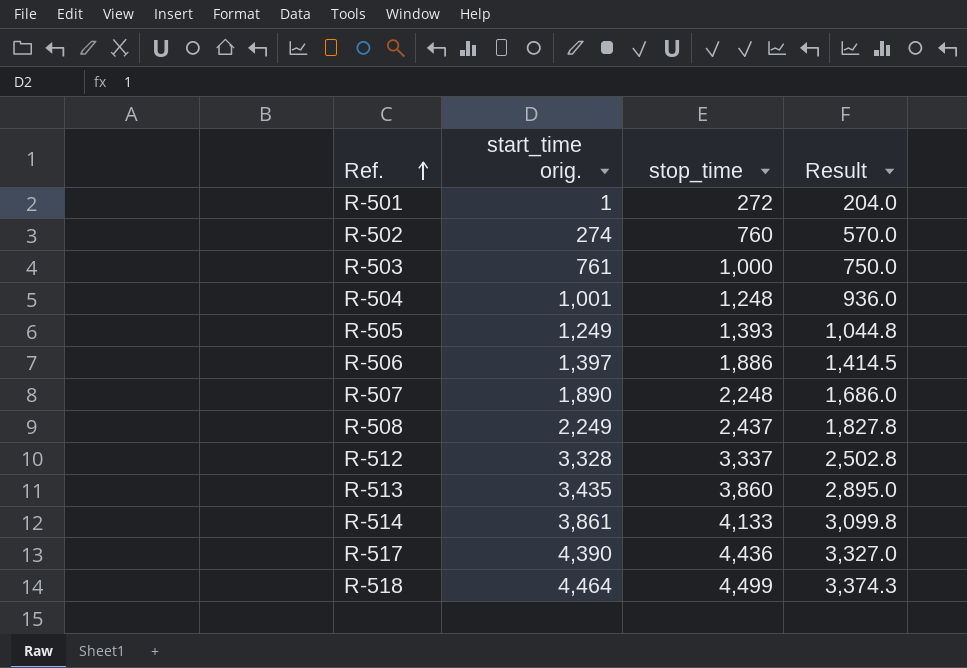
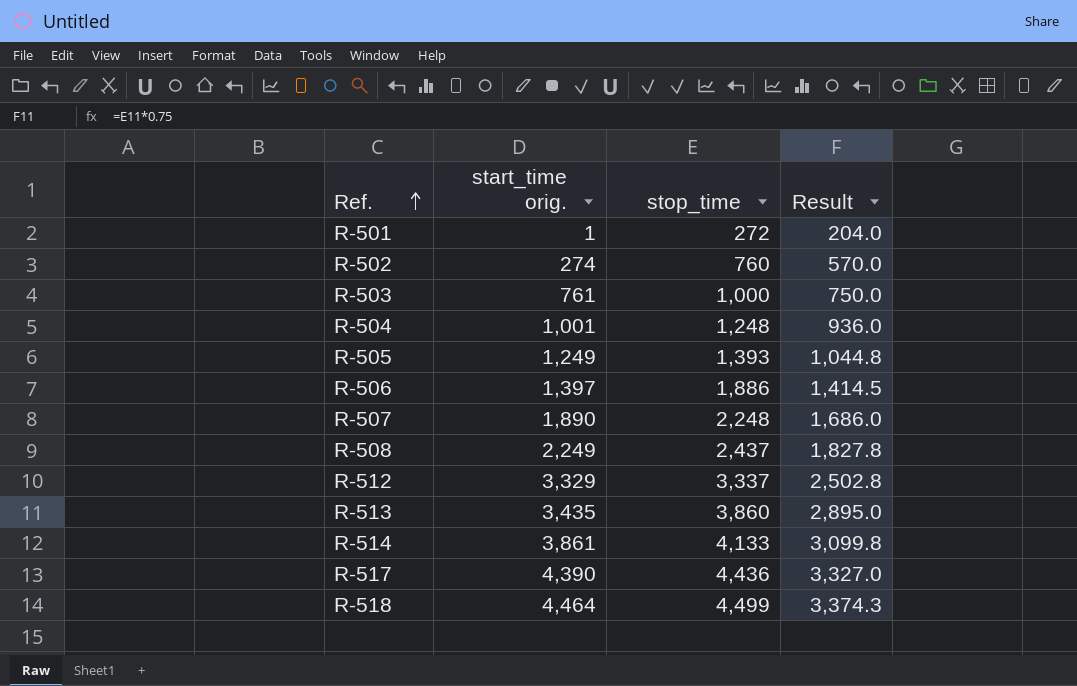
R-512 | start_time orig.: 3,328 -> 3,329

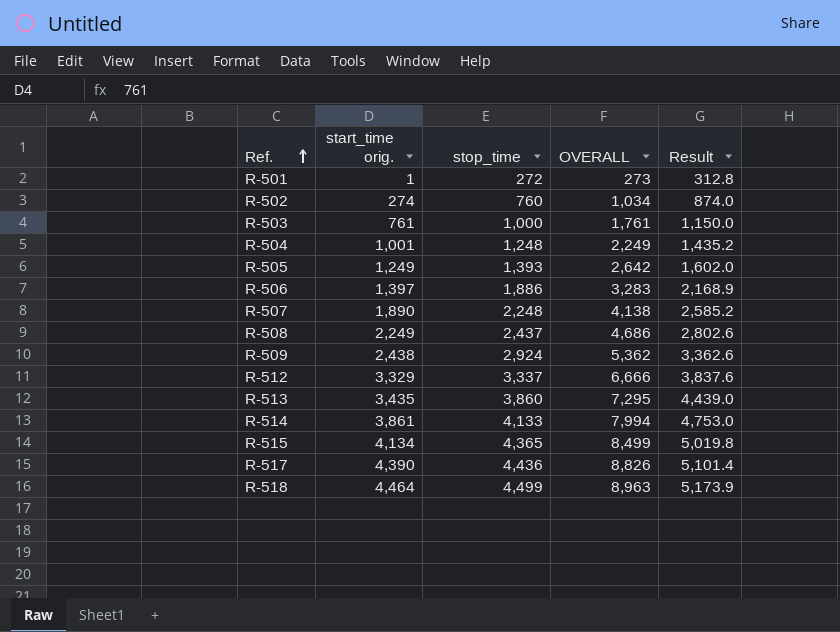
column OVERALL | formula: none -> [start_time orig.] + [stop_time]
column Result | formula: [stop_time] * 0.75 -> [stop_time] * 1.15
row R-509: none -> 2,438 | 2,924 | 5,362 | 3,362.6
row R-515: none -> 4,134 | 4,365 | 8,499 | 5,019.8

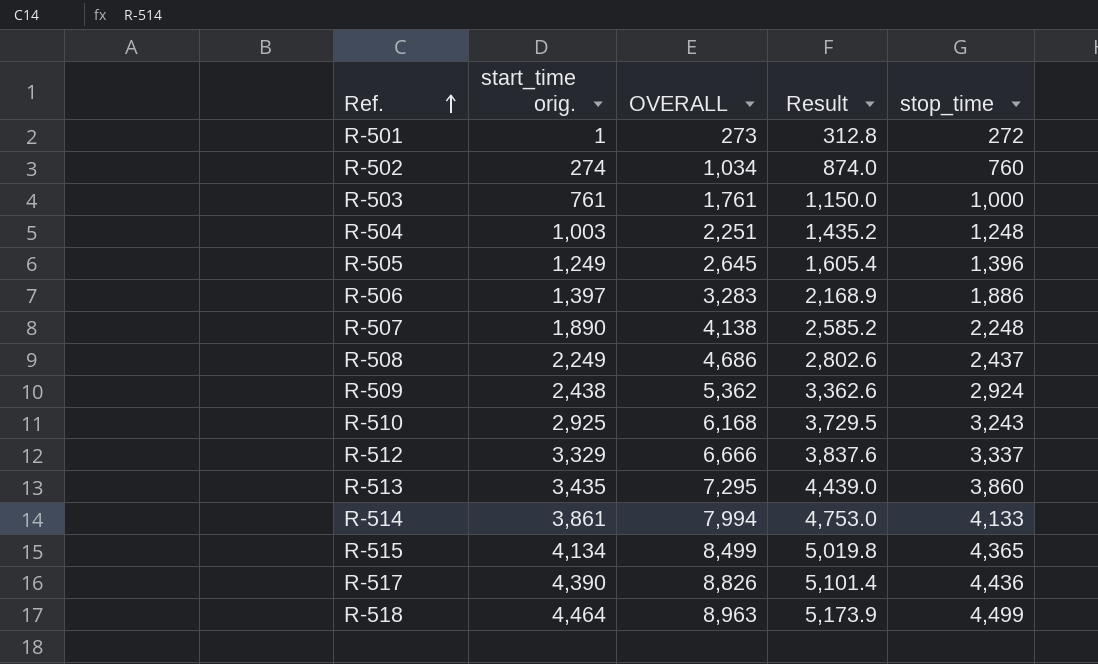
column stop_time | position: 3 -> 5
R-504 | start_time orig.: 1,001 -> 1,003
R-504 | OVERALL: 2,249 -> 2,251
R-505 | OVERALL: 2,642 -> 2,645
R-505 | Result: 1,602.0 -> 1,605.4
R-505 | stop_time: 1,393 -> 1,396
row R-510: none -> 2,925 | 6,168 | 3,729.5 | 3,243

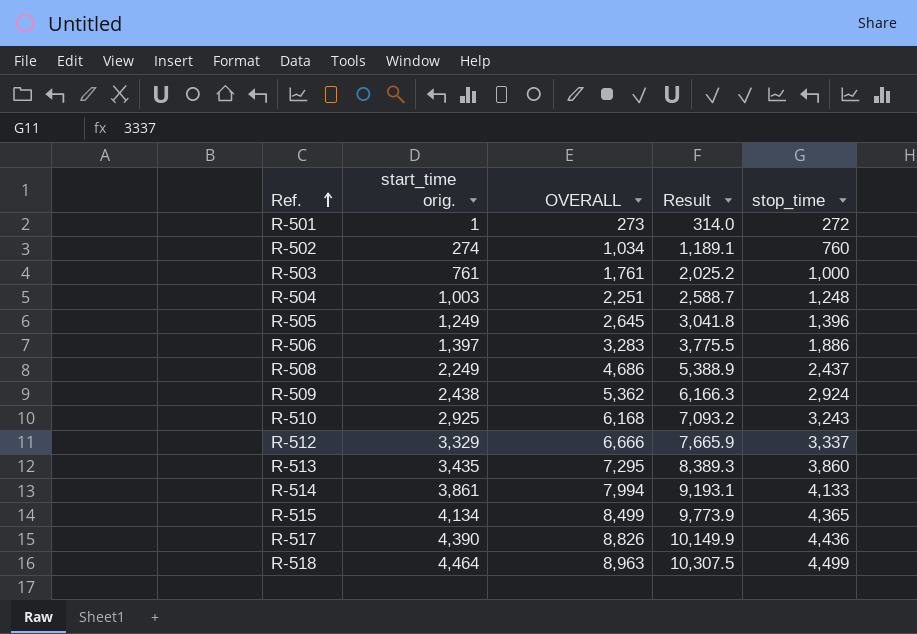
column Result | formula: [stop_time] * 1.15 -> [OVERALL] * 1.15
row R-507: 1,890 | 4,138 | 2,585.2 | 2,248 -> none

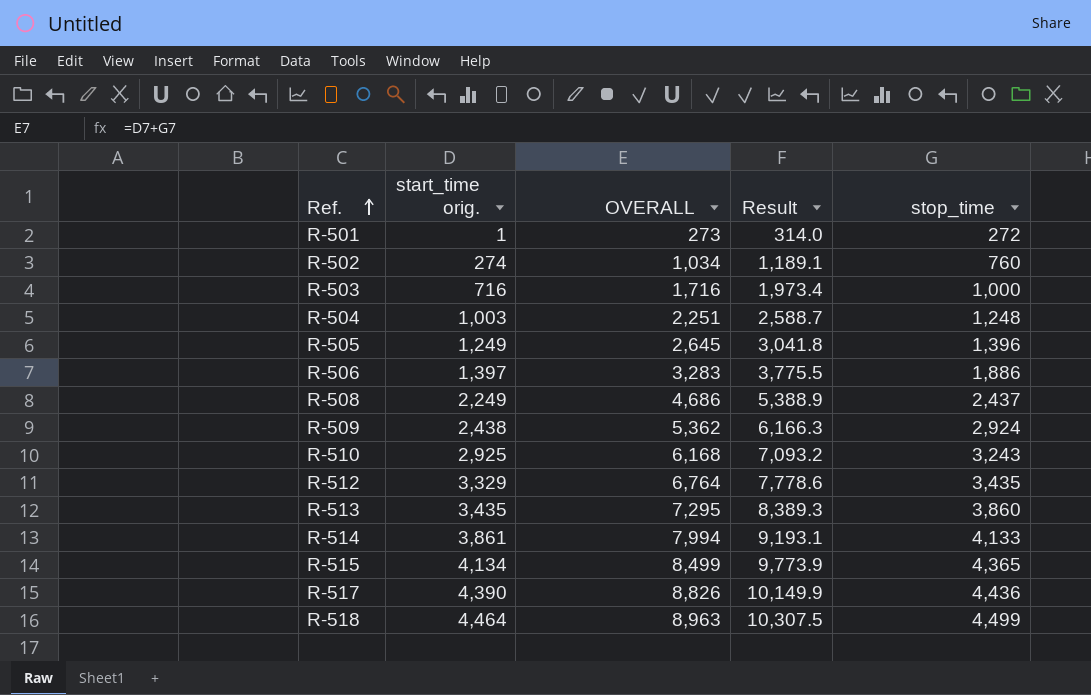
R-503 | start_time orig.: 761 -> 716
R-503 | OVERALL: 1,761 -> 1,716
R-503 | Result: 2,025.2 -> 1,973.4
R-512 | OVERALL: 6,666 -> 6,764
R-512 | Result: 7,665.9 -> 7,778.6
R-512 | stop_time: 3,337 -> 3,435

